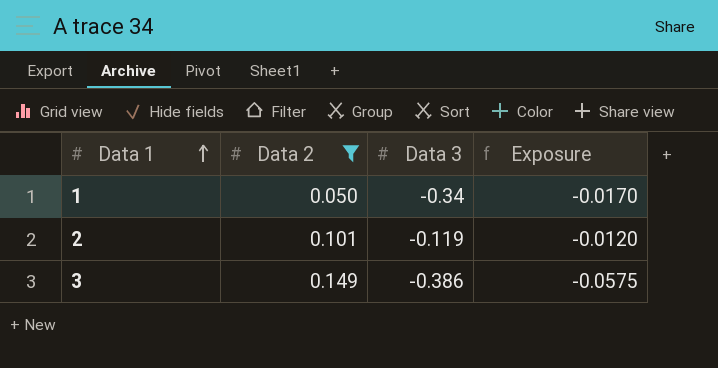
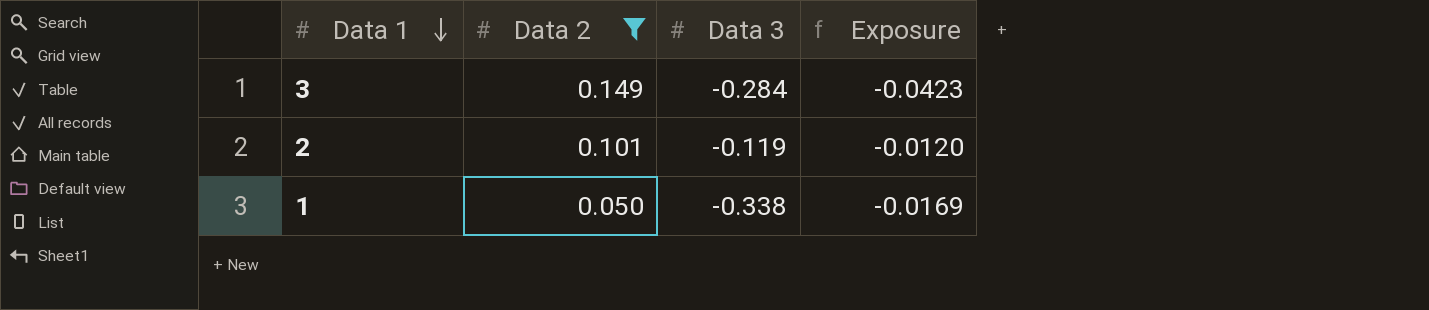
row order: Data 1 ascending -> Data 1 descending
3 | Data 3: -0.386 -> -0.284
3 | Exposure: -0.0575 -> -0.0423
1 | Data 3: -0.34 -> -0.338
1 | Exposure: -0.0170 -> -0.0169

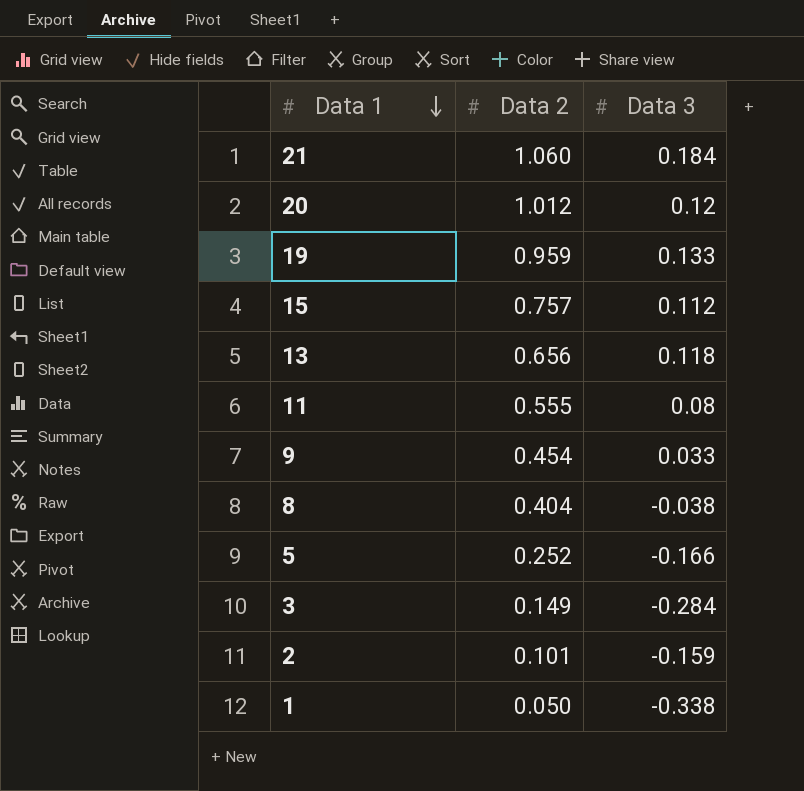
filter: Data 2 <= 0.149 -> none
column Exposure | formula: [Data 2] * [Data 3] -> none
2 | Data 3: -0.119 -> -0.159

